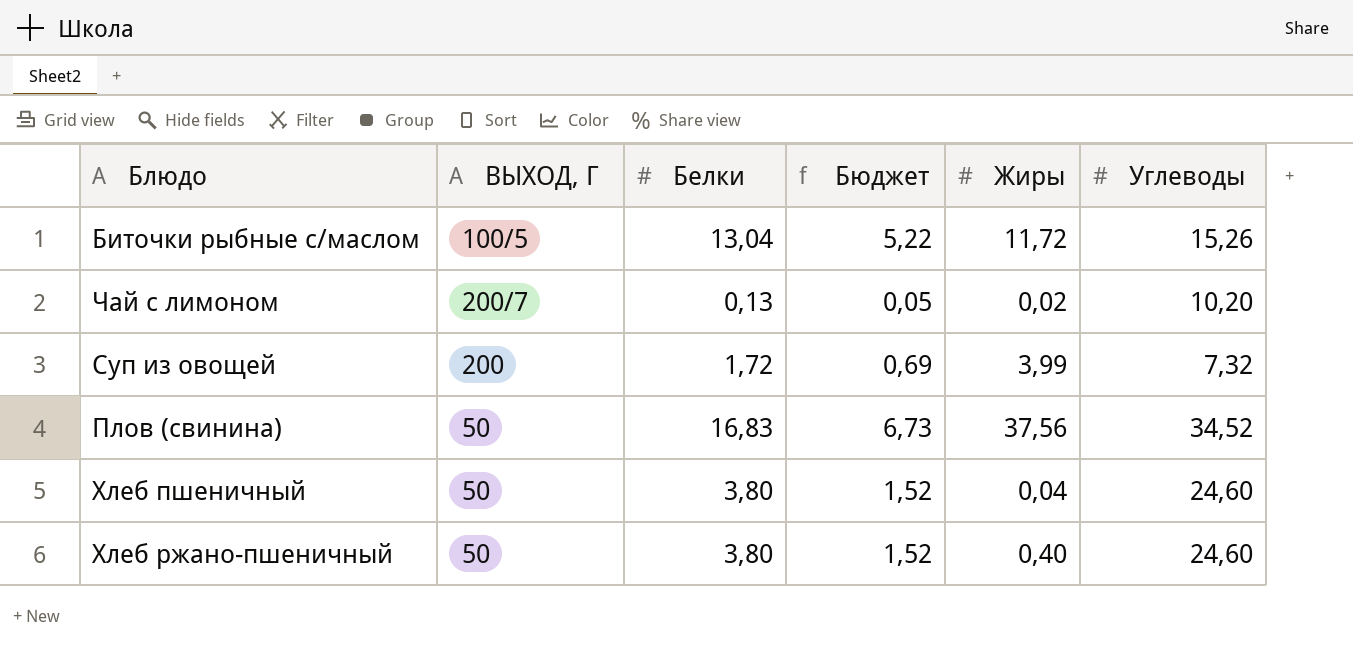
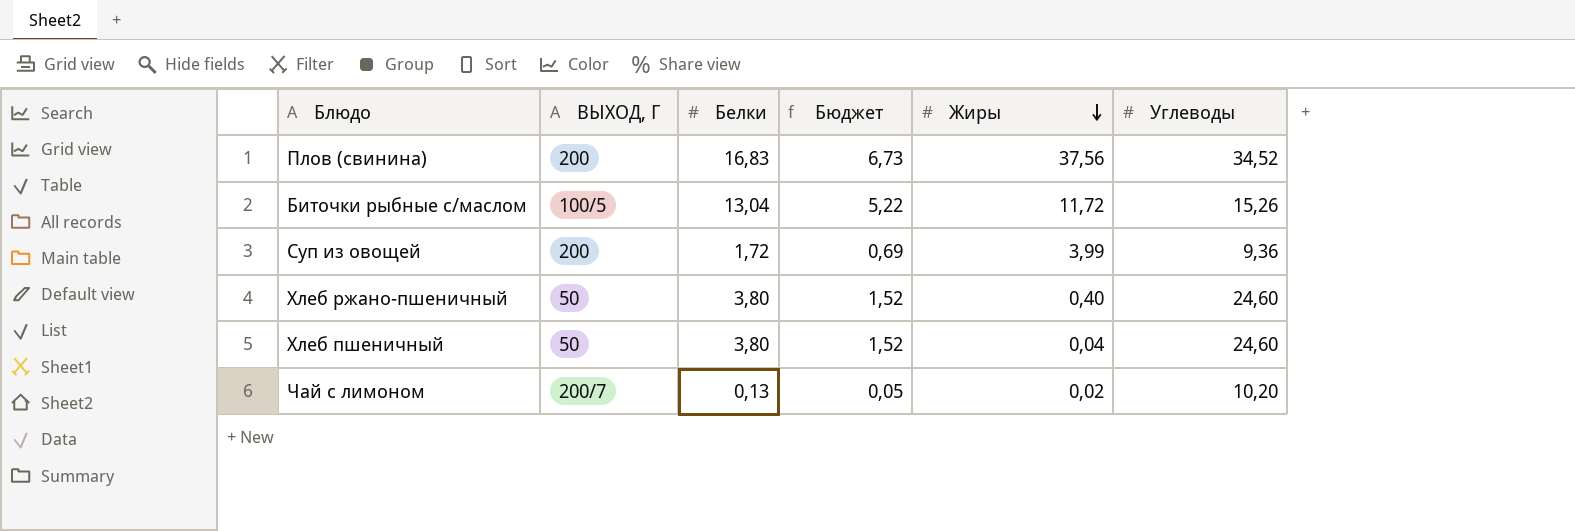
row order: none -> Жиры descending
Плов (свинина) | ВЫХОД, Г: 50 -> 200
Суп из овощей | Углеводы: 7,32 -> 9,36

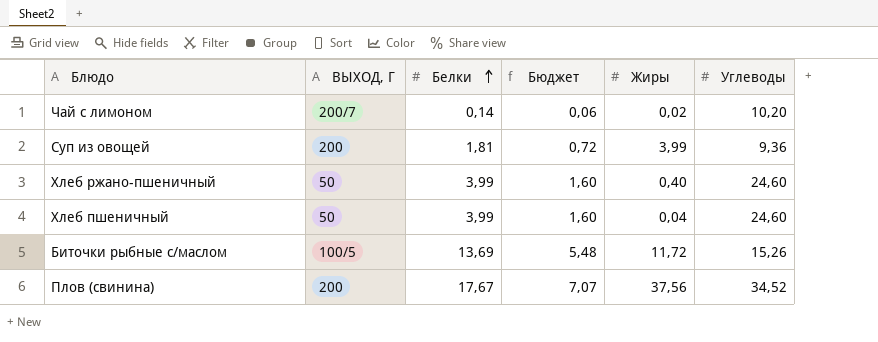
row order: Жиры descending -> Белки ascending
Чай с лимоном | Белки: 0,13 -> 0,14
Чай с лимоном | Бюджет: 0,05 -> 0,06
Суп из овощей | Белки: 1,72 -> 1,81
Суп из овощей | Бюджет: 0,69 -> 0,72
Хлеб ржано-пшеничный | Белки: 3,80 -> 3,99
Хлеб ржано-пшеничный | Бюджет: 1,52 -> 1,60
Хлеб пшеничный | Белки: 3,80 -> 3,99
Хлеб пшеничный | Бюджет: 1,52 -> 1,60
Биточки рыбные с/маслом | Белки: 13,04 -> 13,69
Биточки рыбные с/маслом | Бюджет: 5,22 -> 5,48
Плов (свинина) | Белки: 16,83 -> 17,67
Плов (свинина) | Бюджет: 6,73 -> 7,07

